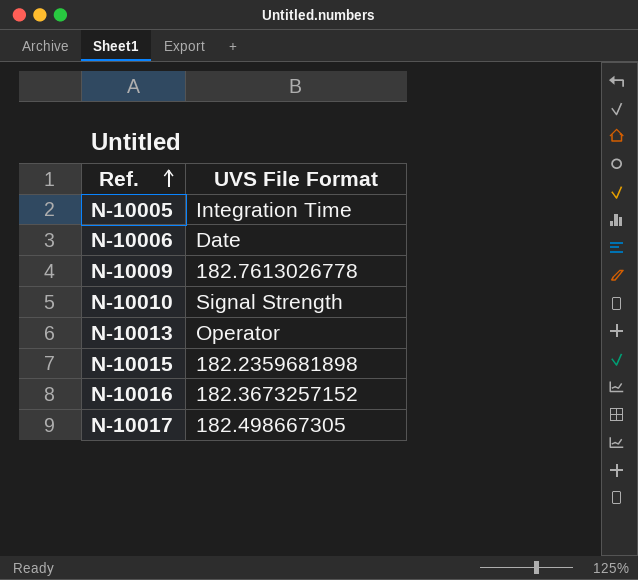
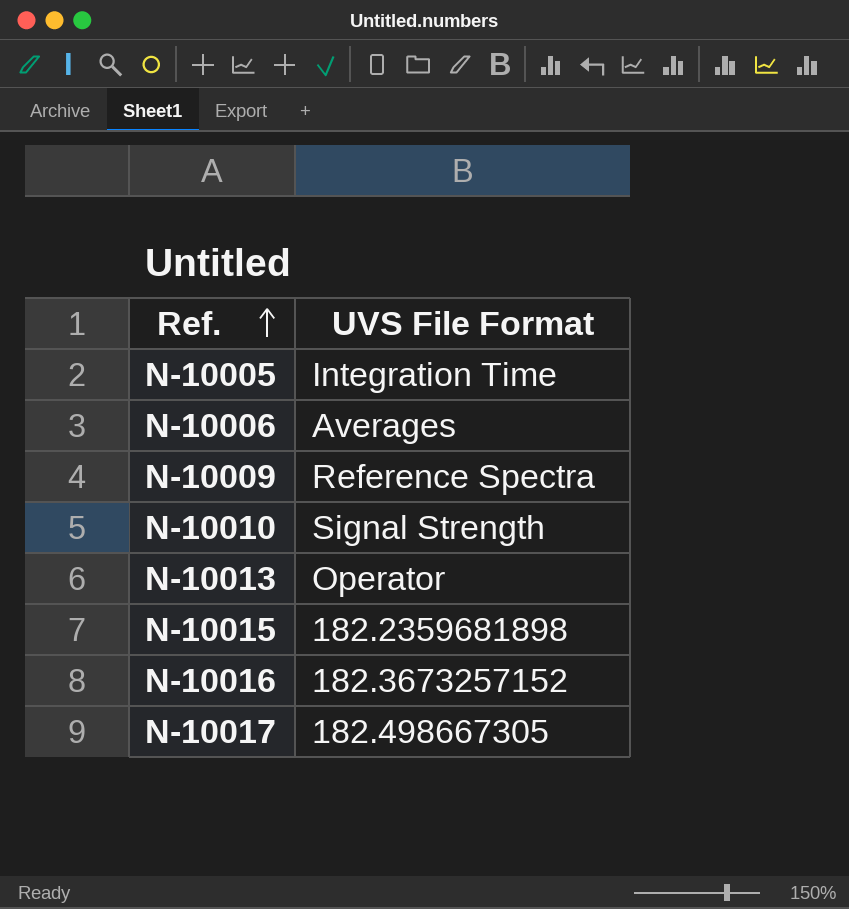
N-10006 | UVS File Format: Date -> Averages
N-10009 | UVS File Format: 182.7613026778 -> Reference Spectra

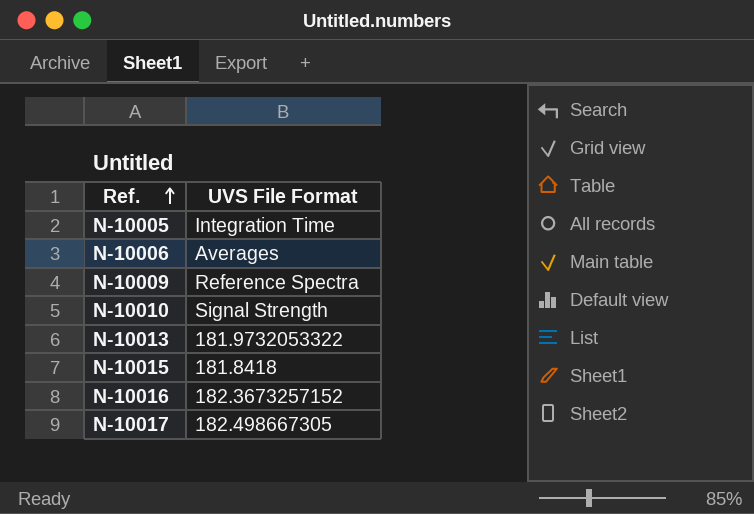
N-10013 | UVS File Format: Operator -> 181.9732053322
N-10015 | UVS File Format: 182.2359681898 -> 181.8418

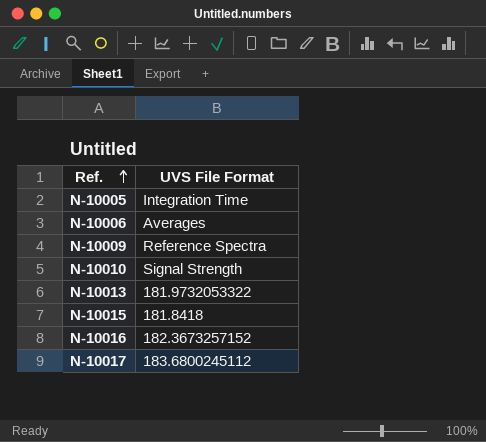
N-10017 | UVS File Format: 182.498667305 -> 183.6800245112

